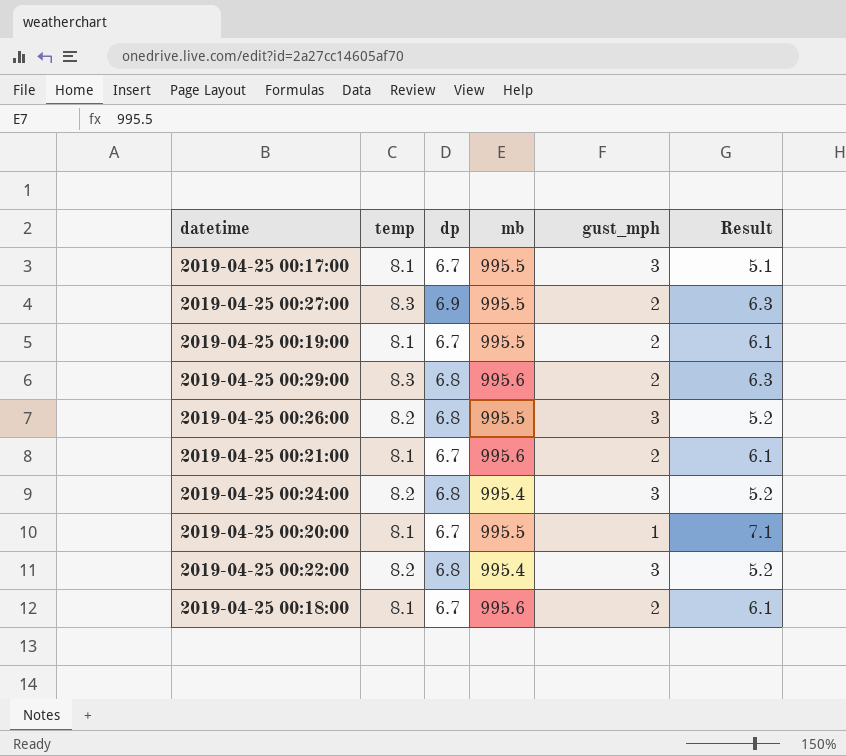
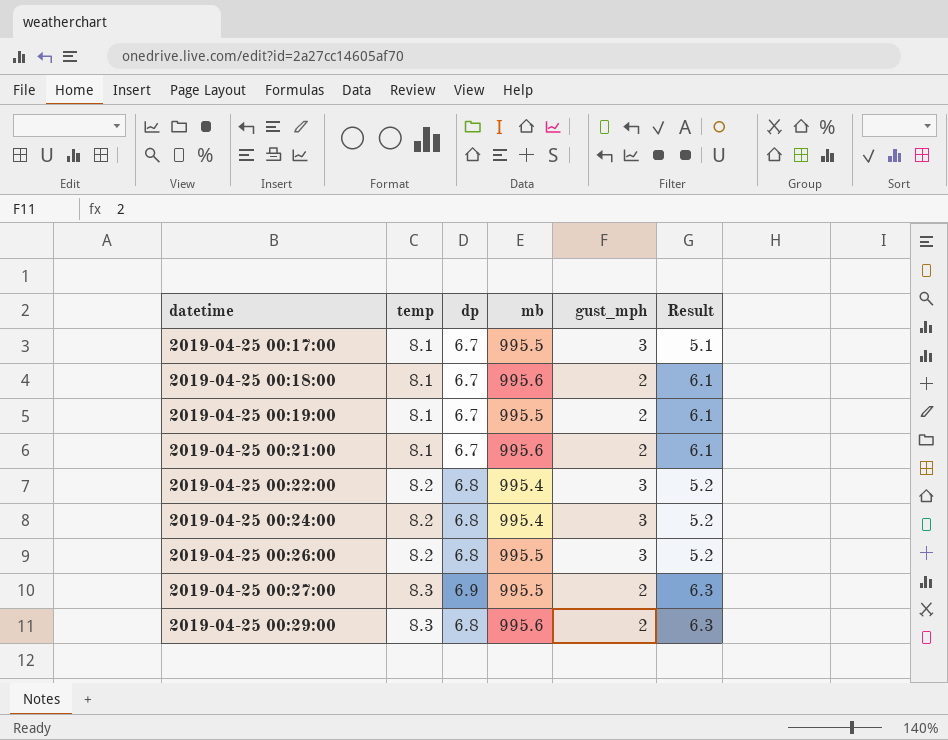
row order: none -> datetime ascending
row 2019-04-25 00:20:00: 8.1 | 6.7 | 995.5 | 1 | 7.1 -> none

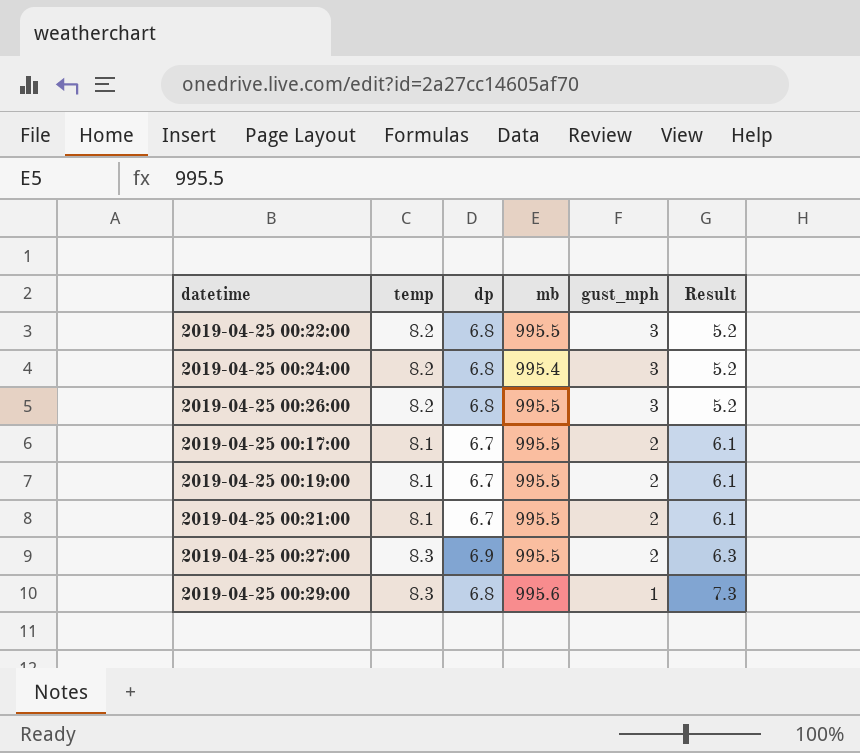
row order: datetime ascending -> gust_mph descending
row 2019-04-25 00:18:00: 8.1 | 6.7 | 995.6 | 2 | 6.1 -> none
2019-04-25 00:22:00 | mb: 995.4 -> 995.5
2019-04-25 00:17:00 | gust_mph: 3 -> 2
2019-04-25 00:17:00 | Result: 5.1 -> 6.1
2019-04-25 00:21:00 | mb: 995.6 -> 995.5
2019-04-25 00:29:00 | gust_mph: 2 -> 1
2019-04-25 00:29:00 | Result: 6.3 -> 7.3

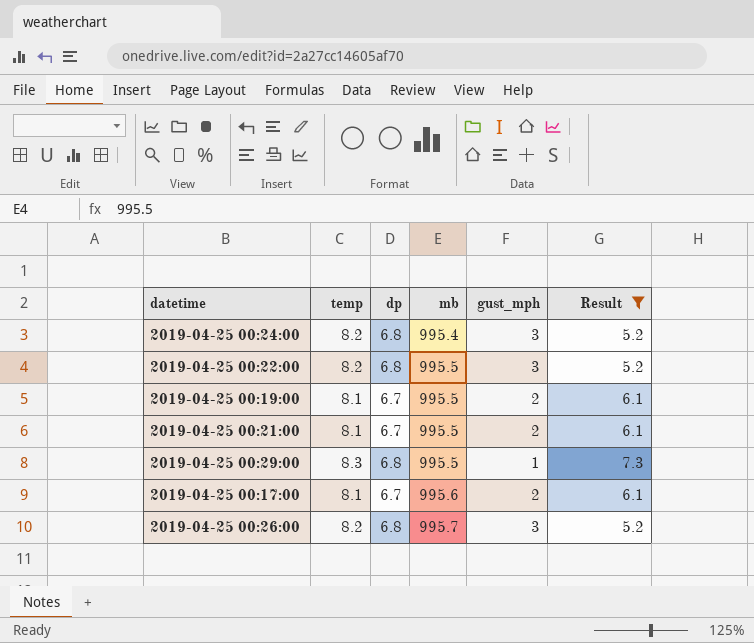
filter: none -> Result != 6.3
row order: gust_mph descending -> mb ascending
2019-04-25 00:29:00 | mb: 995.6 -> 995.5
2019-04-25 00:17:00 | mb: 995.5 -> 995.6
2019-04-25 00:26:00 | mb: 995.5 -> 995.7

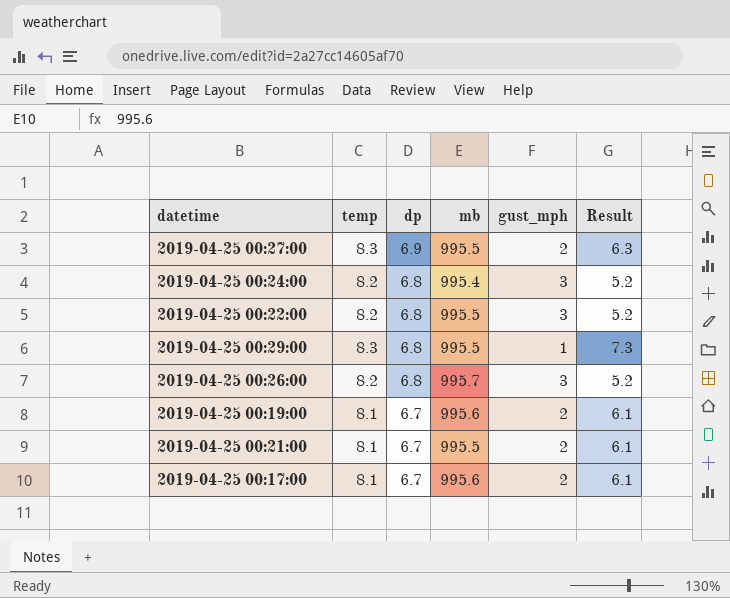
filter: Result != 6.3 -> none
row order: mb ascending -> dp descending
2019-04-25 00:19:00 | mb: 995.5 -> 995.6

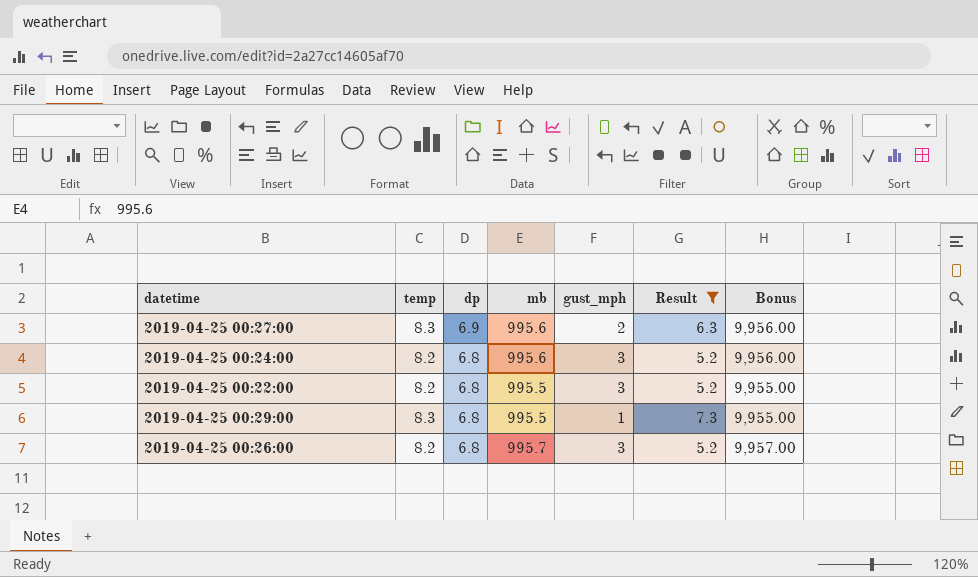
filter: none -> Result != 6.1
column Bonus | formula: none -> [mb] * 10
2019-04-25 00:27:00 | mb: 995.5 -> 995.6
2019-04-25 00:24:00 | mb: 995.4 -> 995.6

